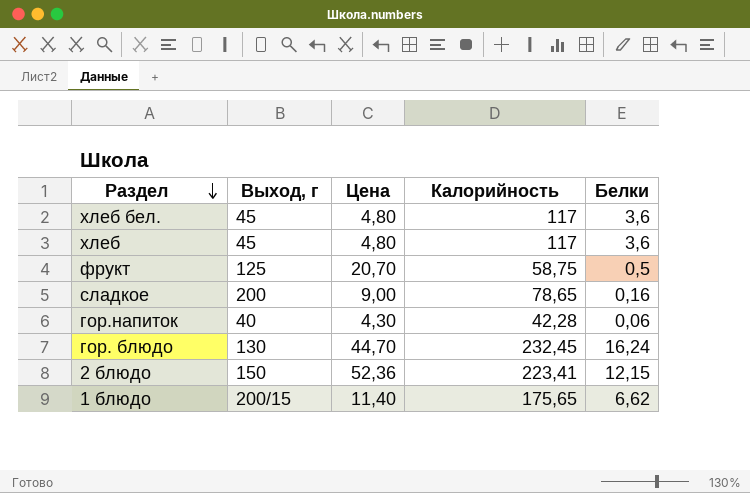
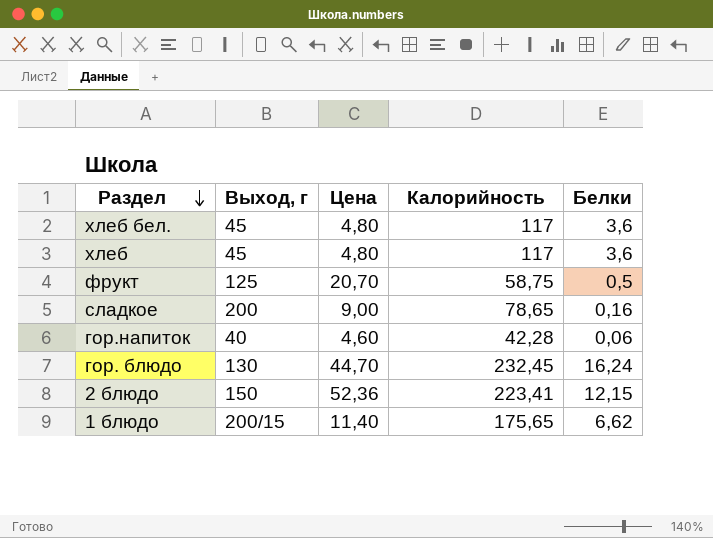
гор.напиток | Цена: 4,30 -> 4,60

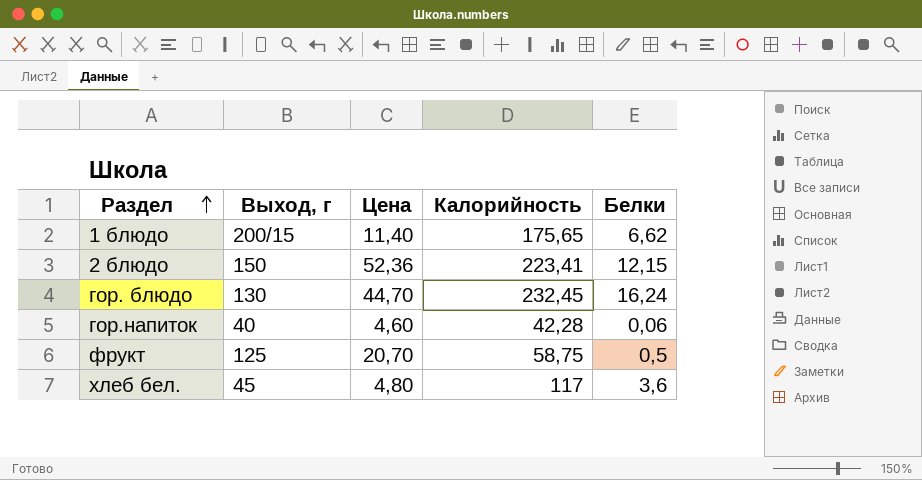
row order: Раздел descending -> Раздел ascending
row хлеб: 45 | 4,80 | 117 | 3,6 -> none
row сладкое: 200 | 9,00 | 78,65 | 0,16 -> none

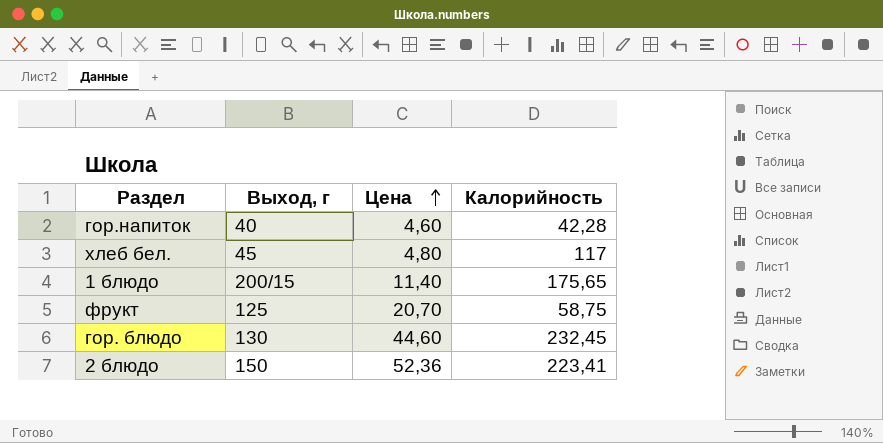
row order: Раздел ascending -> Цена ascending
column Белки | position: 5 -> none
гор. блюдо | Цена: 44,70 -> 44,60

